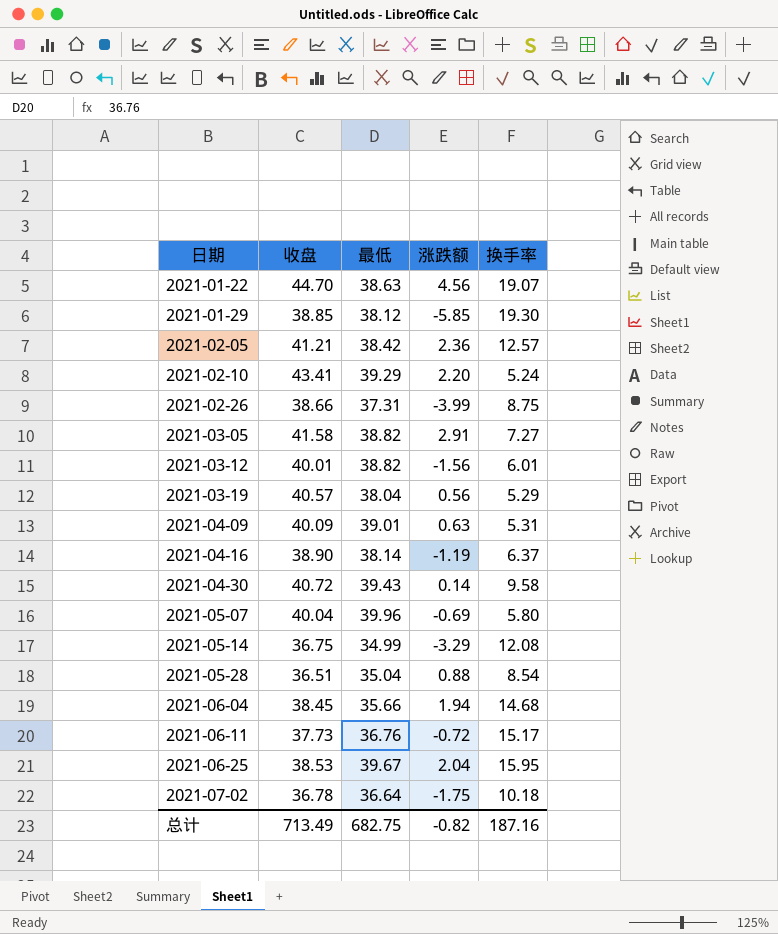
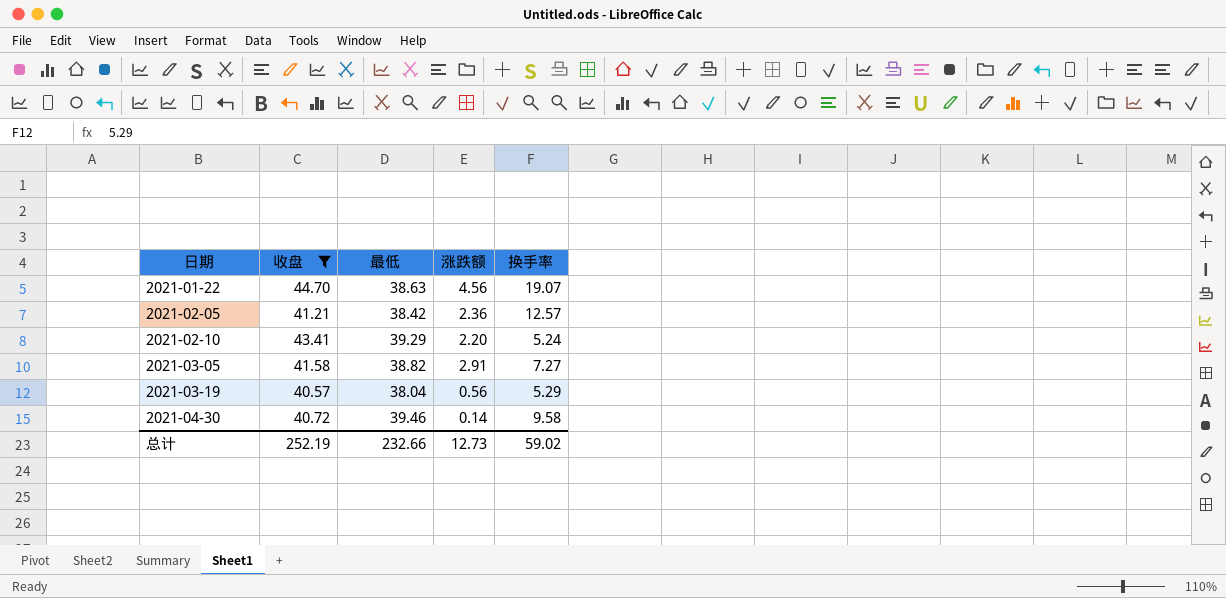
filter: none -> 收盘 >= 40.57
2021-04-30 | 最低: 39.43 -> 39.46
总计 | 收盘: 713.49 -> 252.19
总计 | 最低: 682.75 -> 232.66
总计 | 涨跌额: -0.82 -> 12.73
总计 | 换手率: 187.16 -> 59.02

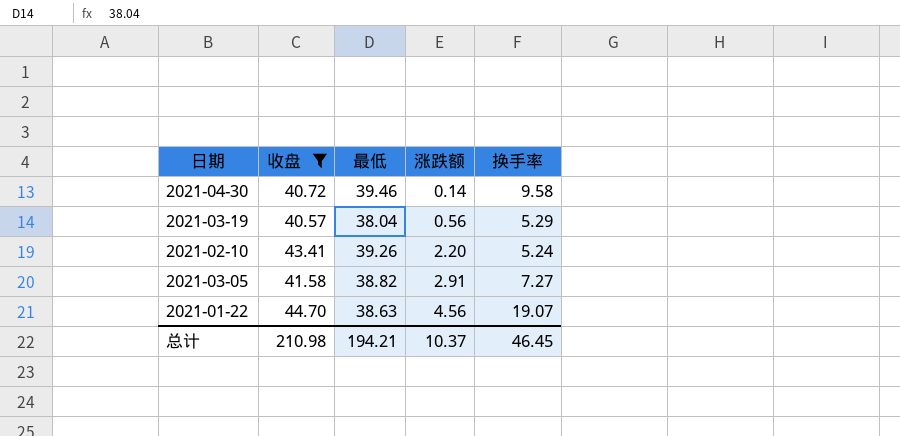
row order: 日期 ascending -> 涨跌额 ascending
row 2021-02-05: 41.21 | 38.42 | 2.36 | 12.57 -> none
2021-02-10 | 最低: 39.29 -> 39.26
总计 | 收盘: 252.19 -> 210.98
总计 | 最低: 232.66 -> 194.21
总计 | 涨跌额: 12.73 -> 10.37
总计 | 换手率: 59.02 -> 46.45

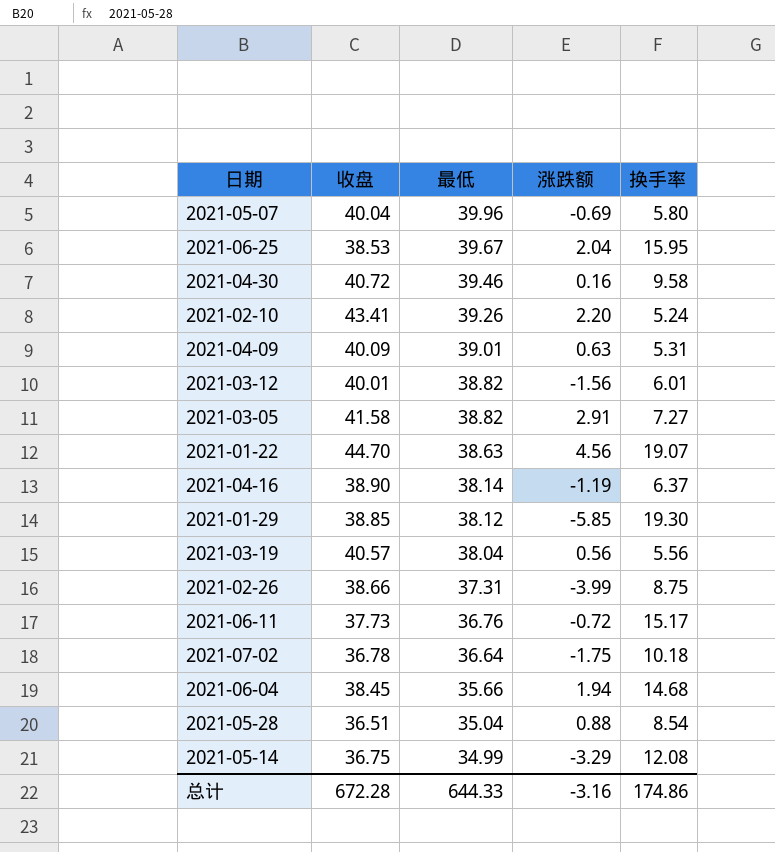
filter: 收盘 >= 40.57 -> none
row order: 涨跌额 ascending -> 最低 descending
2021-04-30 | 涨跌额: 0.14 -> 0.16
2021-03-19 | 换手率: 5.29 -> 5.56
总计 | 收盘: 210.98 -> 672.28
总计 | 最低: 194.21 -> 644.33
总计 | 涨跌额: 10.37 -> -3.16
总计 | 换手率: 46.45 -> 174.86

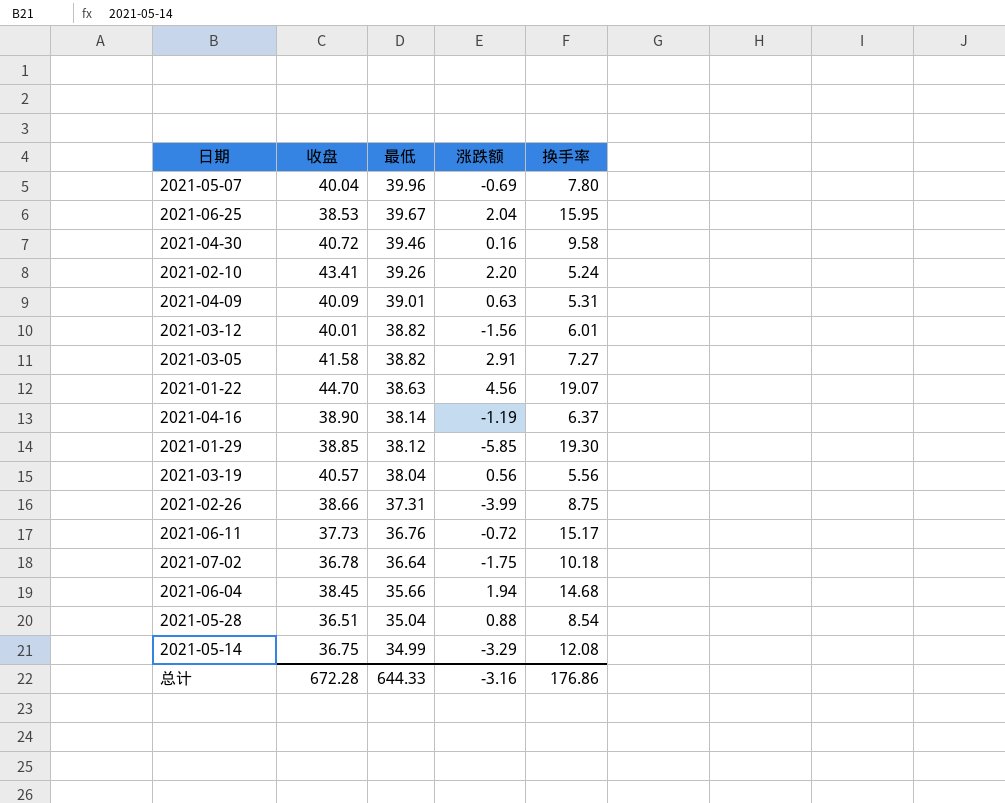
2021-05-07 | 换手率: 5.80 -> 7.80
总计 | 换手率: 174.86 -> 176.86

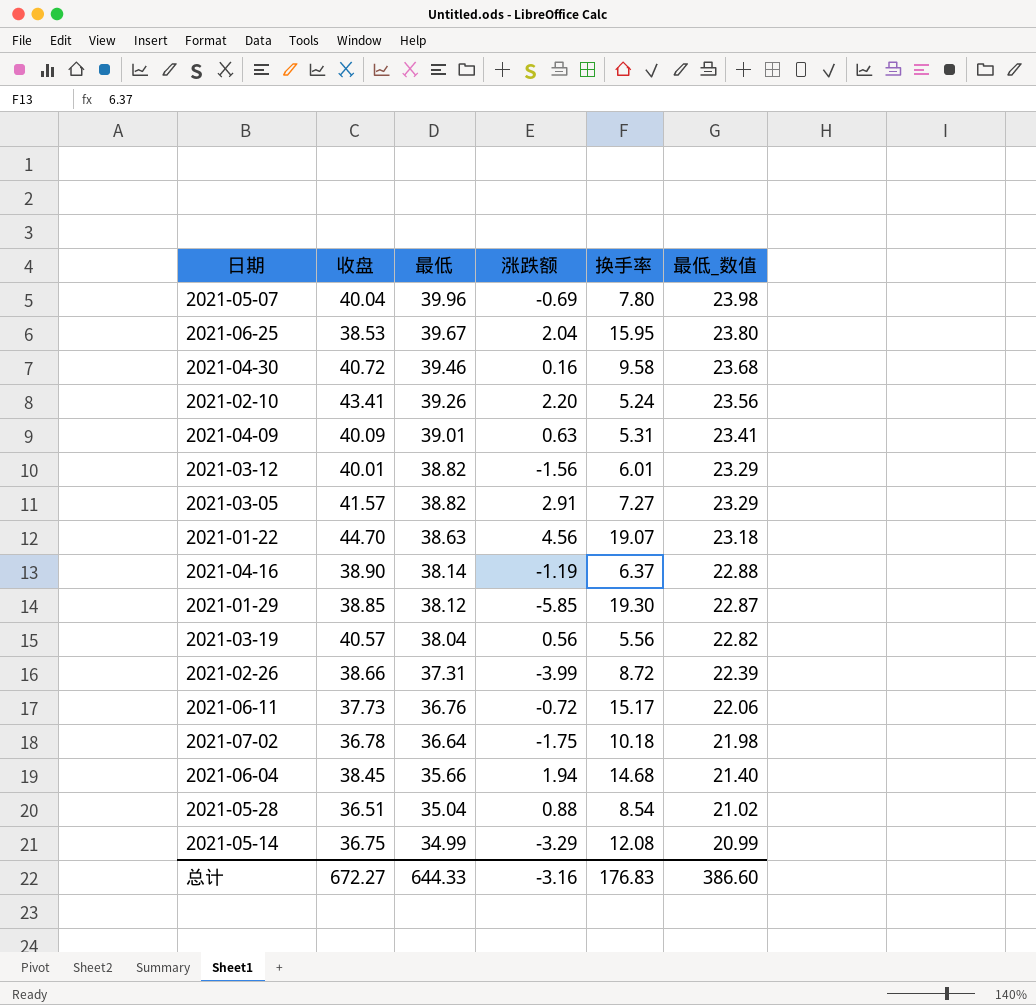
column 最低_数值 | formula: none -> [最低] * 0.6
2021-03-05 | 收盘: 41.58 -> 41.57
2021-02-26 | 换手率: 8.75 -> 8.72
总计 | 收盘: 672.28 -> 672.27
总计 | 换手率: 176.86 -> 176.83

